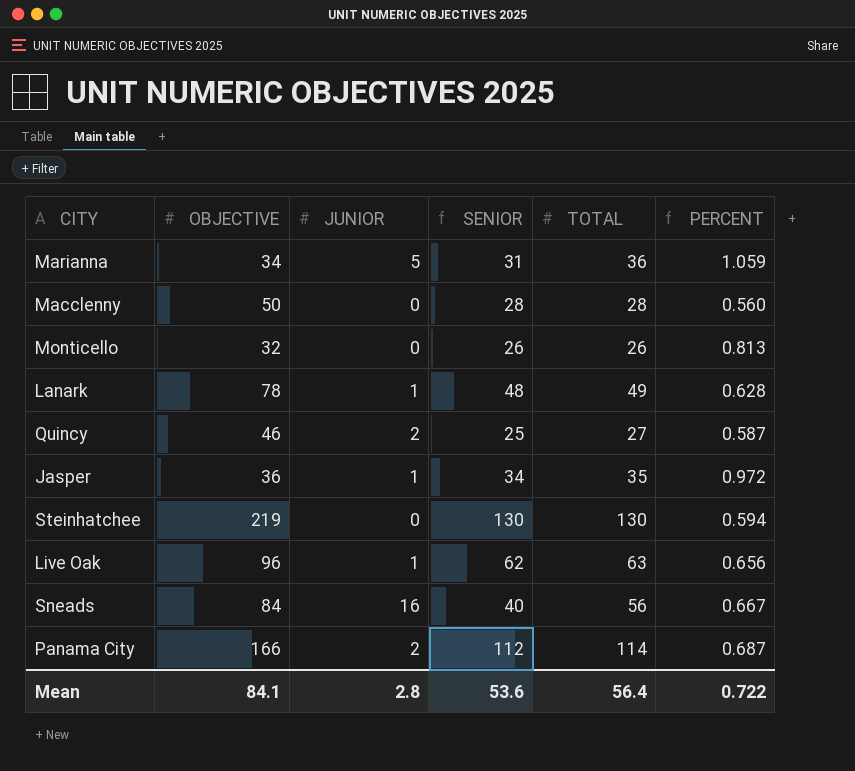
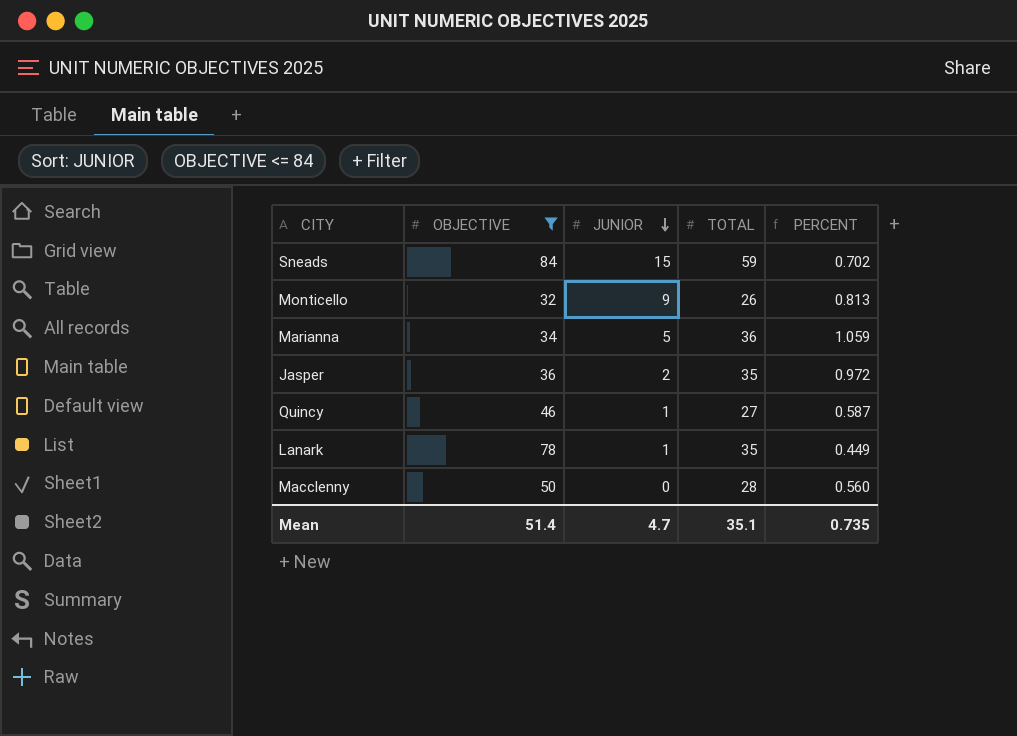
filter: none -> OBJECTIVE <= 84
row order: none -> JUNIOR descending
column SENIOR | formula: [TOTAL] - [JUNIOR] -> none
Sneads | JUNIOR: 16 -> 15
Sneads | TOTAL: 56 -> 59
Sneads | PERCENT: 0.667 -> 0.702
Monticello | JUNIOR: 0 -> 9
Jasper | JUNIOR: 1 -> 2
Quincy | JUNIOR: 2 -> 1
Lanark | TOTAL: 49 -> 35
Lanark | PERCENT: 0.628 -> 0.449
Mean | OBJECTIVE: 84.1 -> 51.4
Mean | JUNIOR: 2.8 -> 4.7
Mean | TOTAL: 56.4 -> 35.1
Mean | PERCENT: 0.722 -> 0.735

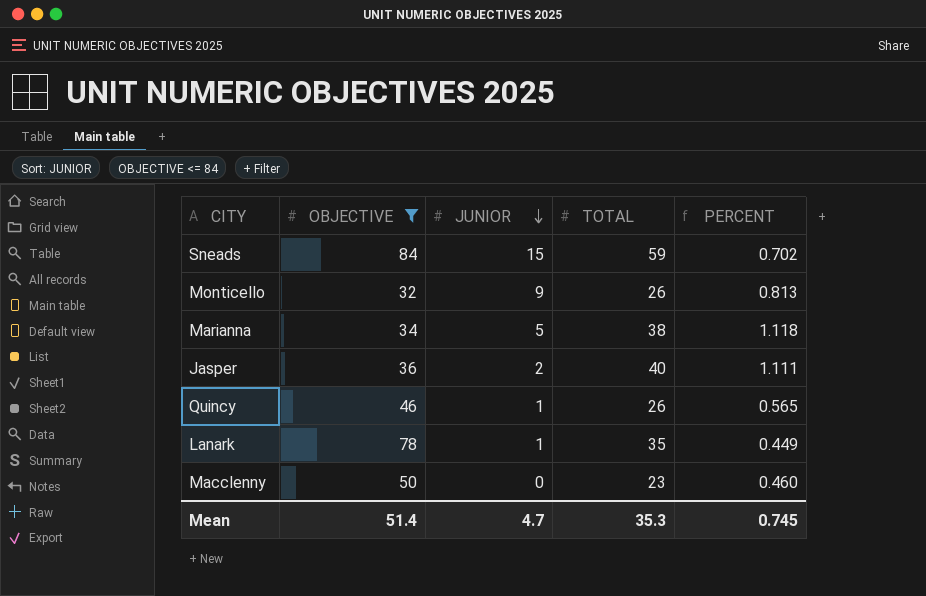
Marianna | TOTAL: 36 -> 38
Marianna | PERCENT: 1.059 -> 1.118
Jasper | TOTAL: 35 -> 40
Jasper | PERCENT: 0.972 -> 1.111
Quincy | TOTAL: 27 -> 26
Quincy | PERCENT: 0.587 -> 0.565
Macclenny | TOTAL: 28 -> 23
Macclenny | PERCENT: 0.560 -> 0.460
Mean | TOTAL: 35.1 -> 35.3
Mean | PERCENT: 0.735 -> 0.745

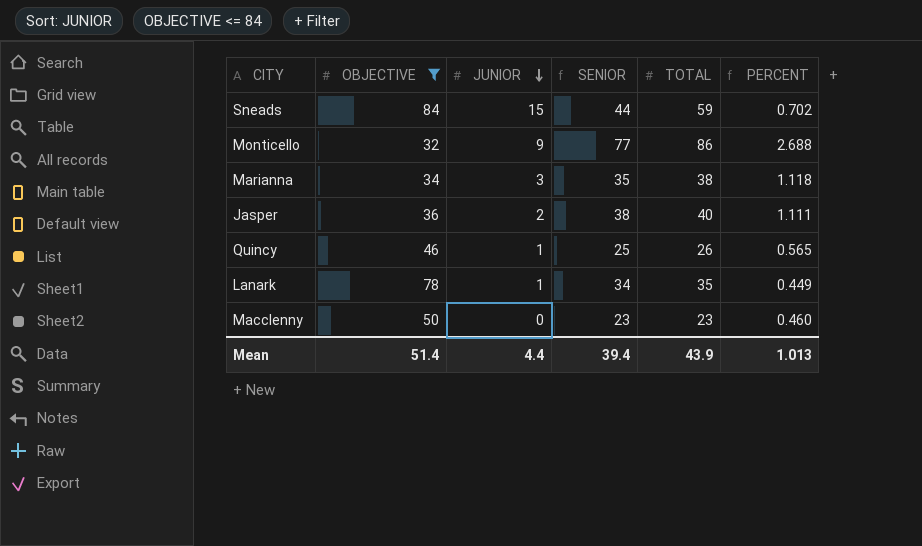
column SENIOR | formula: none -> [TOTAL] - [JUNIOR]
Monticello | TOTAL: 26 -> 86
Monticello | PERCENT: 0.813 -> 2.688
Marianna | JUNIOR: 5 -> 3
Mean | JUNIOR: 4.7 -> 4.4
Mean | TOTAL: 35.3 -> 43.9
Mean | PERCENT: 0.745 -> 1.013

